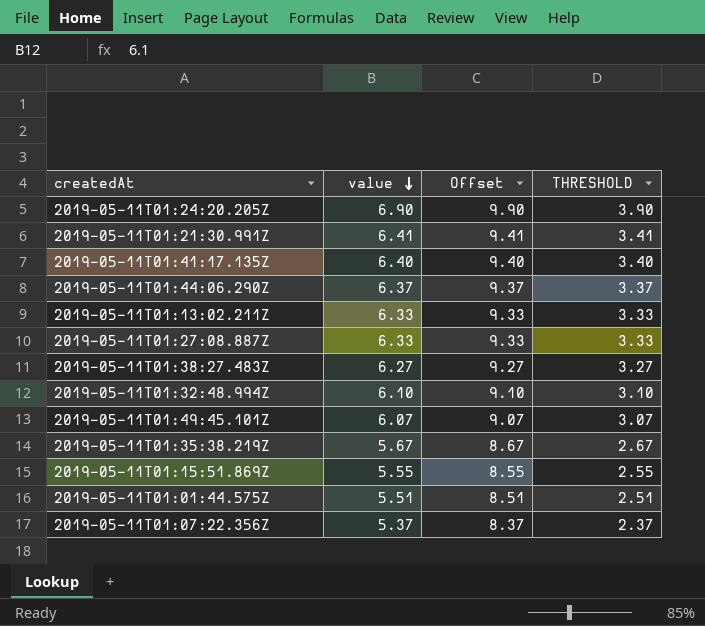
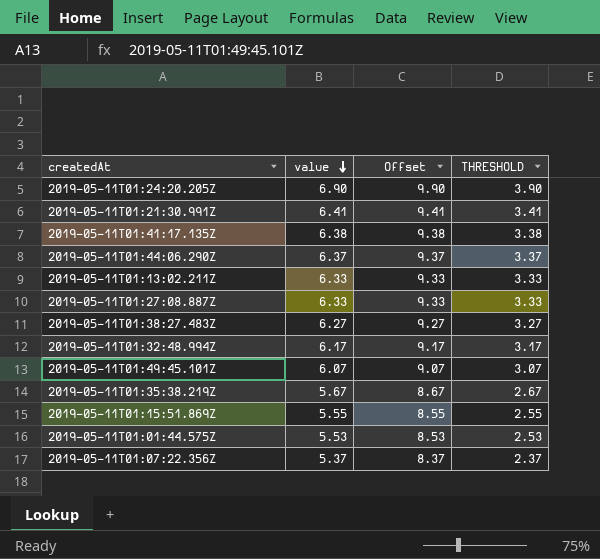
2019-05-11T01:41:17.135Z | value: 6.40 -> 6.38
2019-05-11T01:41:17.135Z | Offset: 9.40 -> 9.38
2019-05-11T01:41:17.135Z | THRESHOLD: 3.40 -> 3.38
2019-05-11T01:32:48.994Z | value: 6.10 -> 6.17
2019-05-11T01:32:48.994Z | Offset: 9.10 -> 9.17
2019-05-11T01:32:48.994Z | THRESHOLD: 3.10 -> 3.17
2019-05-11T01:01:44.575Z | value: 5.51 -> 5.53
2019-05-11T01:01:44.575Z | Offset: 8.51 -> 8.53
2019-05-11T01:01:44.575Z | THRESHOLD: 2.51 -> 2.53

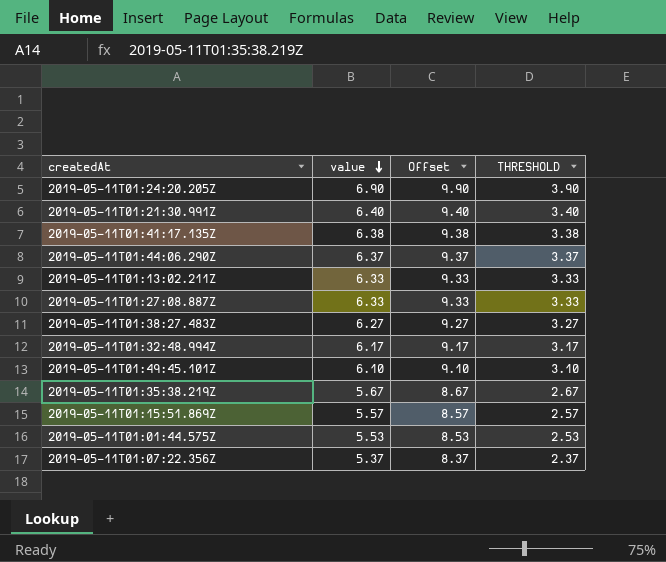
2019-05-11T01:21:30.991Z | value: 6.41 -> 6.40
2019-05-11T01:21:30.991Z | Offset: 9.41 -> 9.40
2019-05-11T01:21:30.991Z | THRESHOLD: 3.41 -> 3.40
2019-05-11T01:49:45.101Z | value: 6.07 -> 6.10
2019-05-11T01:49:45.101Z | Offset: 9.07 -> 9.10
2019-05-11T01:49:45.101Z | THRESHOLD: 3.07 -> 3.10
2019-05-11T01:15:51.869Z | value: 5.55 -> 5.57
2019-05-11T01:15:51.869Z | Offset: 8.55 -> 8.57
2019-05-11T01:15:51.869Z | THRESHOLD: 2.55 -> 2.57

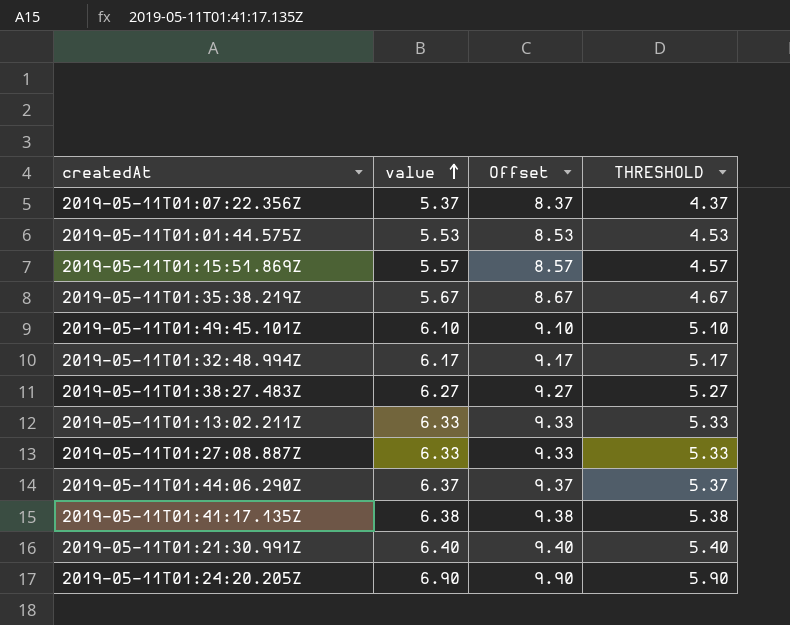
row order: value descending -> value ascending
column THRESHOLD | formula: [value] - 3 -> [value] - 1

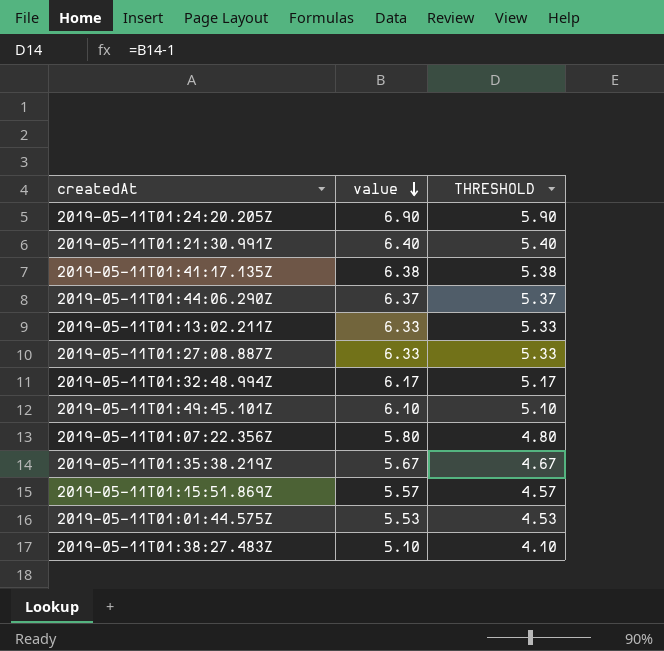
row order: value ascending -> value descending
column Offset | formula: [value] + 3 -> none
2019-05-11T01:07:22.356Z | value: 5.37 -> 5.80
2019-05-11T01:07:22.356Z | THRESHOLD: 4.37 -> 4.80
2019-05-11T01:38:27.483Z | value: 6.27 -> 5.10
2019-05-11T01:38:27.483Z | THRESHOLD: 5.27 -> 4.10

